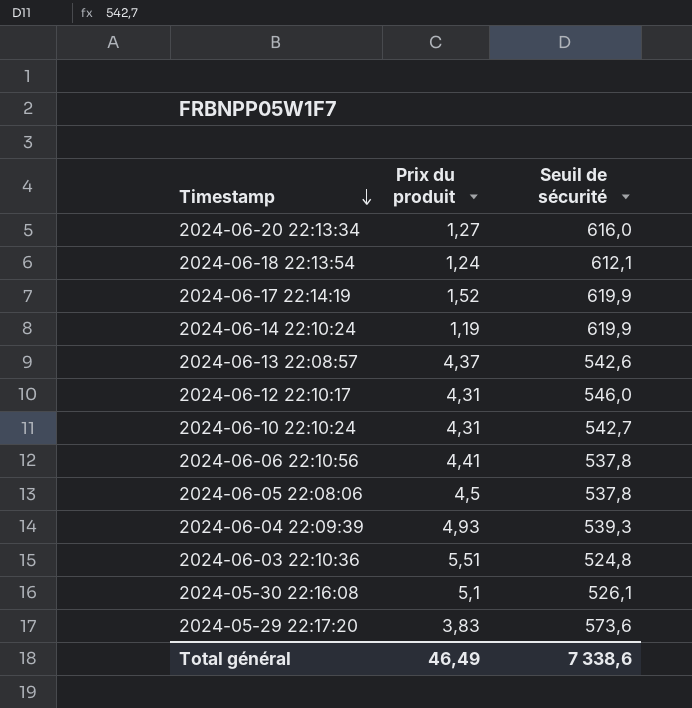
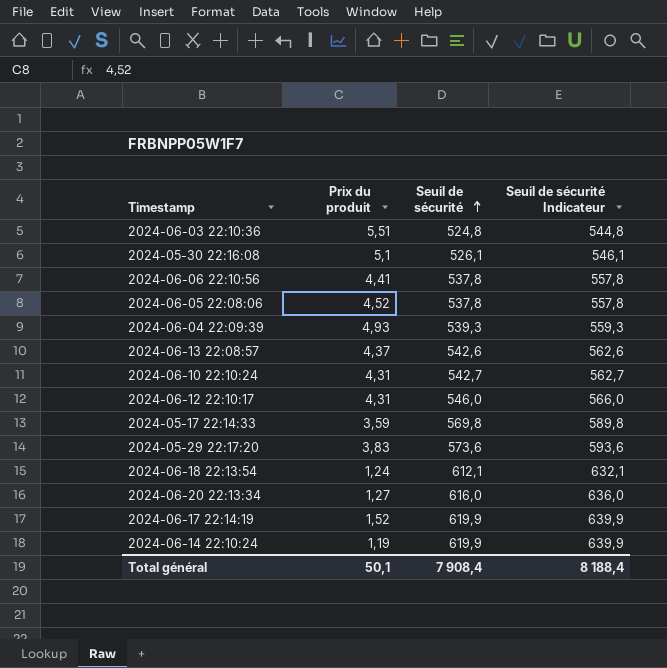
row order: Timestamp descending -> Seuil de sécurité ascending
column Seuil de sécurité Indicateur | formula: none -> [Seuil de sécurité] + 20
2024-06-05 22:08:06 | Prix du produit: 4,5 -> 4,52
row 2024-05-17 22:14:33: none -> 3,59 | 569,8 | 589,8
Total général | Prix du produit: 46,49 -> 50,1
Total général | Seuil de sécurité: 7 338,6 -> 7 908,4

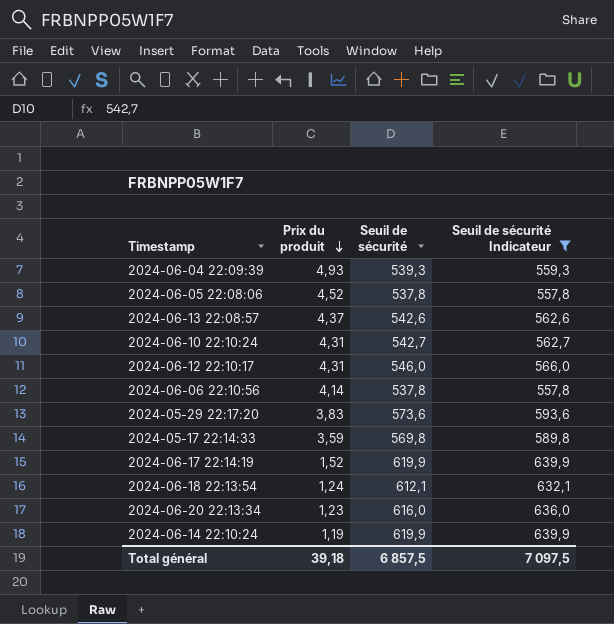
filter: none -> Seuil de sécurité Indicateur >= 557,8
row order: Seuil de sécurité ascending -> Prix du produit descending
2024-06-06 22:10:56 | Prix du produit: 4,41 -> 4,14
2024-06-20 22:13:34 | Prix du produit: 1,27 -> 1,23
Total général | Prix du produit: 50,1 -> 39,18
Total général | Seuil de sécurité: 7 908,4 -> 6 857,5
Total général | Seuil de sécurité Indicateur: 8 188,4 -> 7 097,5

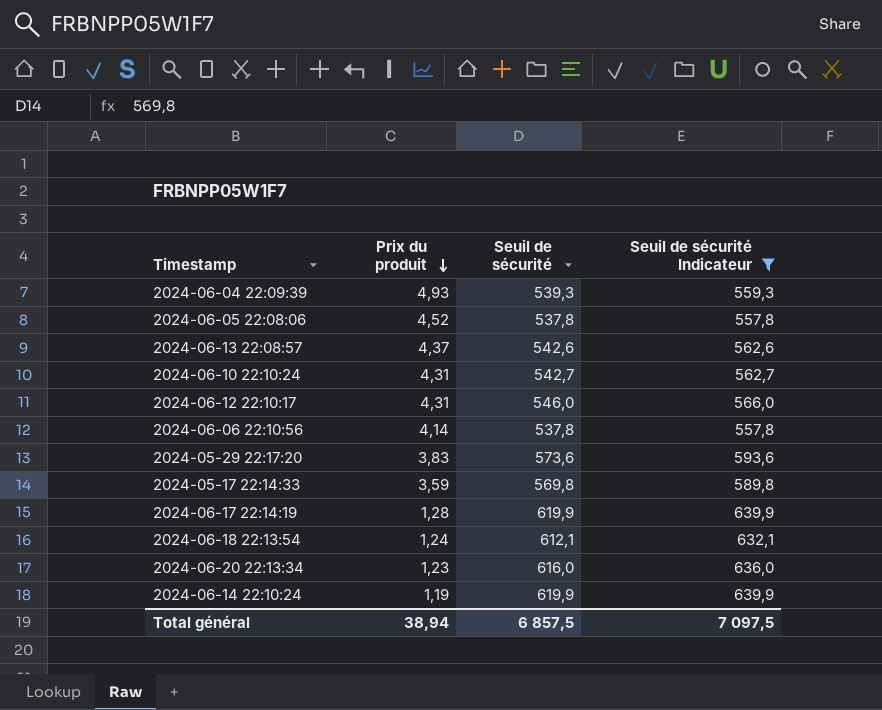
2024-06-17 22:14:19 | Prix du produit: 1,52 -> 1,28
Total général | Prix du produit: 39,18 -> 38,94

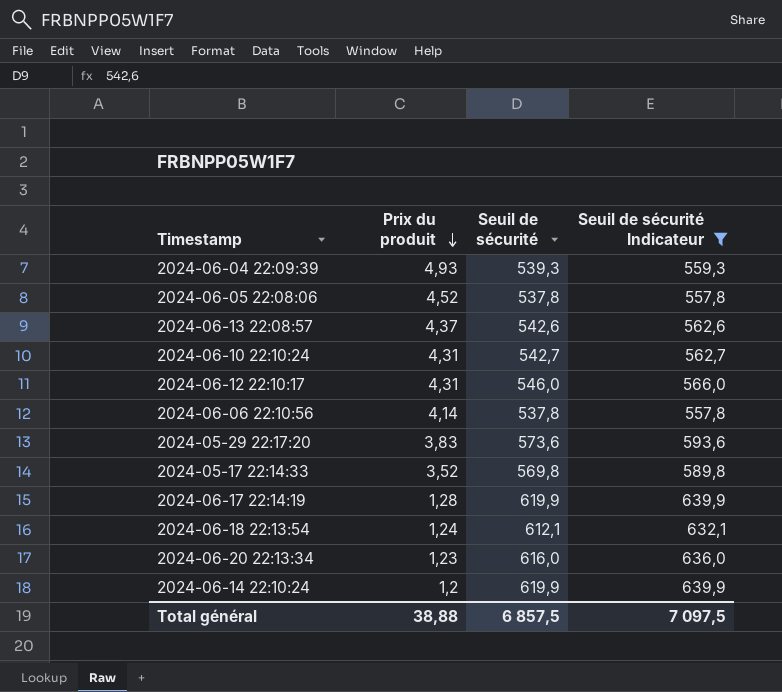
2024-05-17 22:14:33 | Prix du produit: 3,59 -> 3,52
2024-06-14 22:10:24 | Prix du produit: 1,19 -> 1,2
Total général | Prix du produit: 38,94 -> 38,88

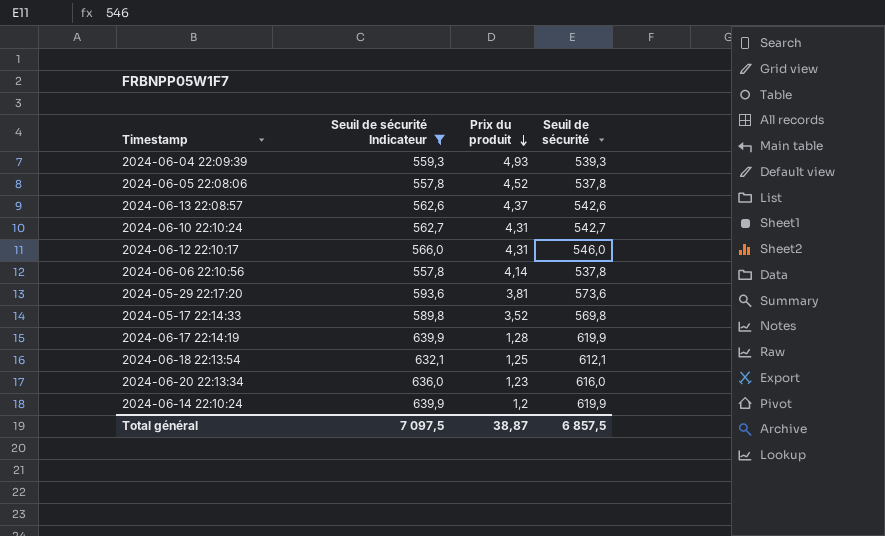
column Seuil de sécurité Indicateur | position: 4 -> 2
2024-05-29 22:17:20 | Prix du produit: 3,83 -> 3,81
2024-06-18 22:13:54 | Prix du produit: 1,24 -> 1,25
Total général | Prix du produit: 38,88 -> 38,87

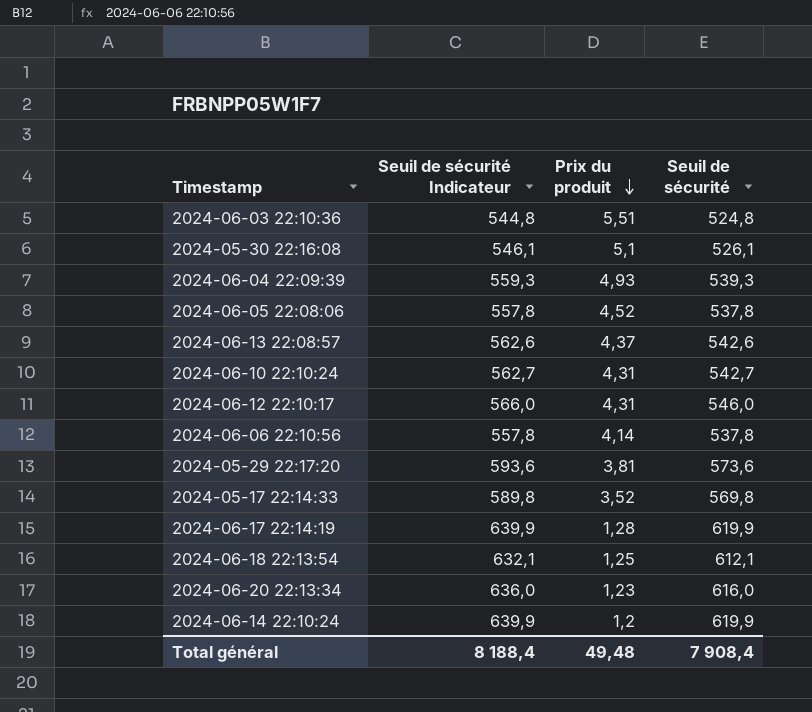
filter: Seuil de sécurité Indicateur >= 557,8 -> none
Total général | Seuil de sécurité Indicateur: 7 097,5 -> 8 188,4
Total général | Prix du produit: 38,87 -> 49,48
Total général | Seuil de sécurité: 6 857,5 -> 7 908,4

